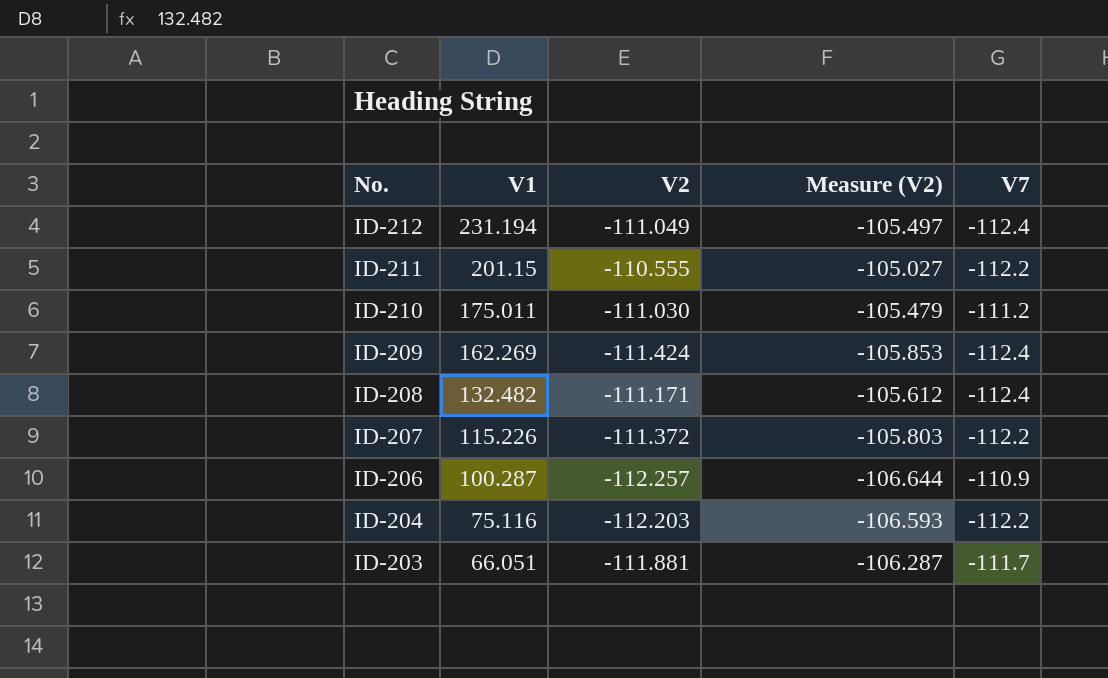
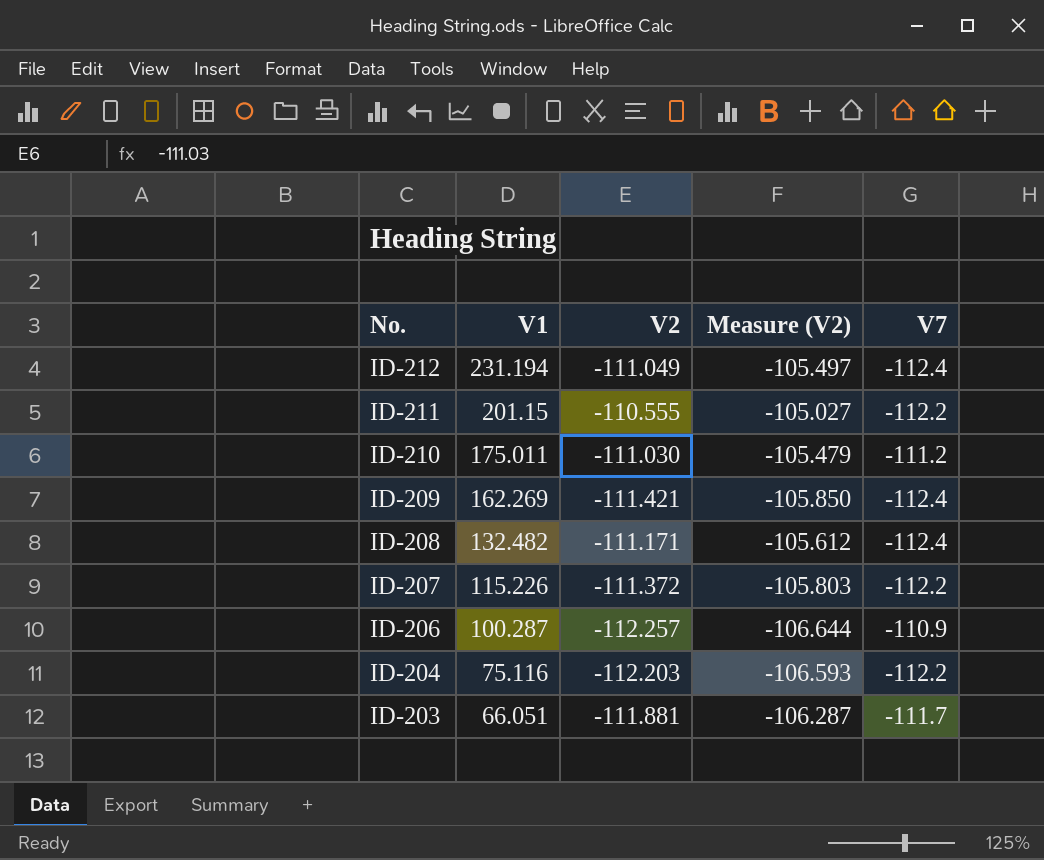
ID-209 | V2: -111.424 -> -111.421
ID-209 | Measure (V2): -105.853 -> -105.850

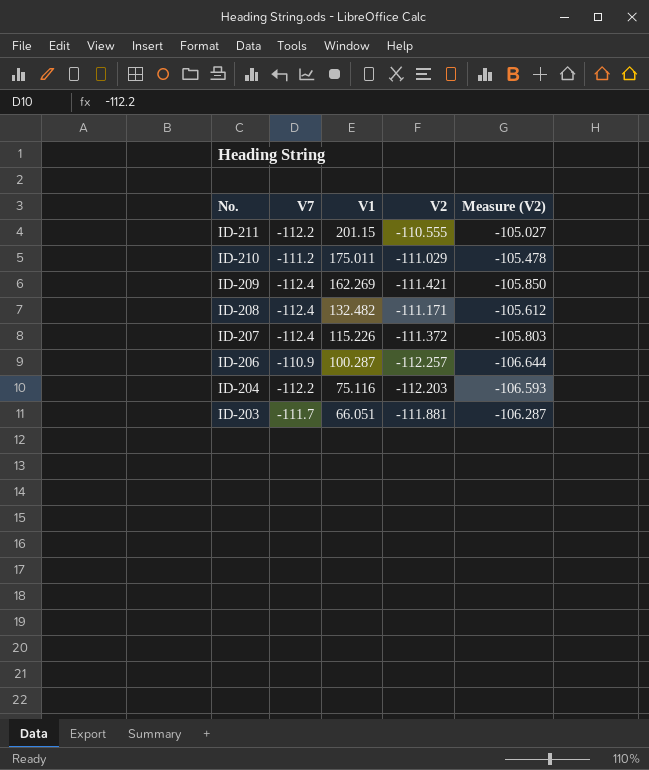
column V7 | position: 5 -> 2
row ID-212: 231.194 | -111.049 | -105.497 | -112.4 -> none
ID-210 | V2: -111.030 -> -111.029
ID-210 | Measure (V2): -105.479 -> -105.478
ID-207 | V7: -112.2 -> -112.4

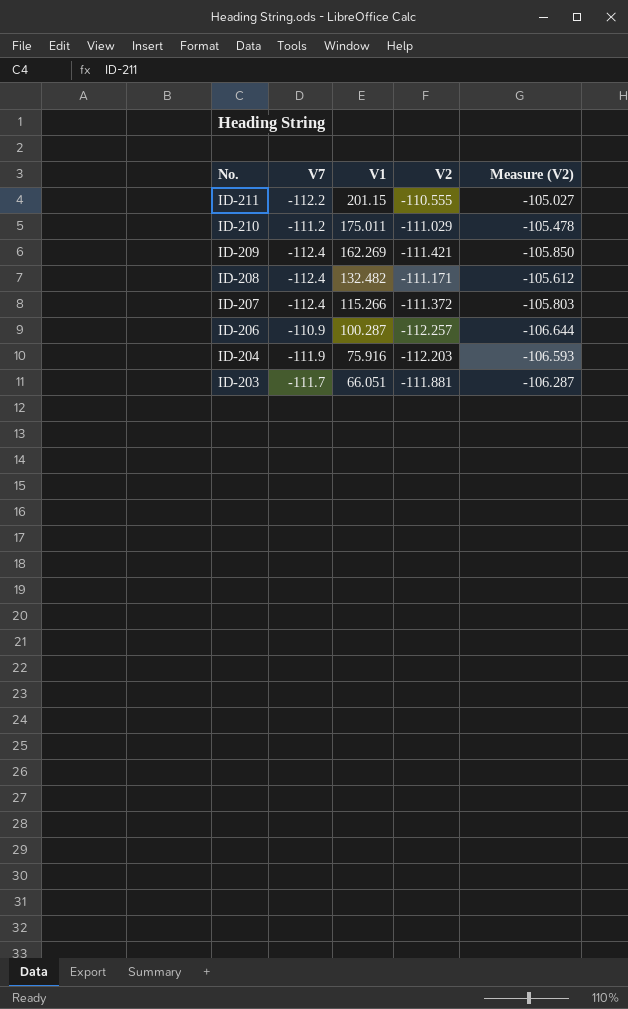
ID-207 | V1: 115.226 -> 115.266
ID-204 | V7: -112.2 -> -111.9
ID-204 | V1: 75.116 -> 75.916

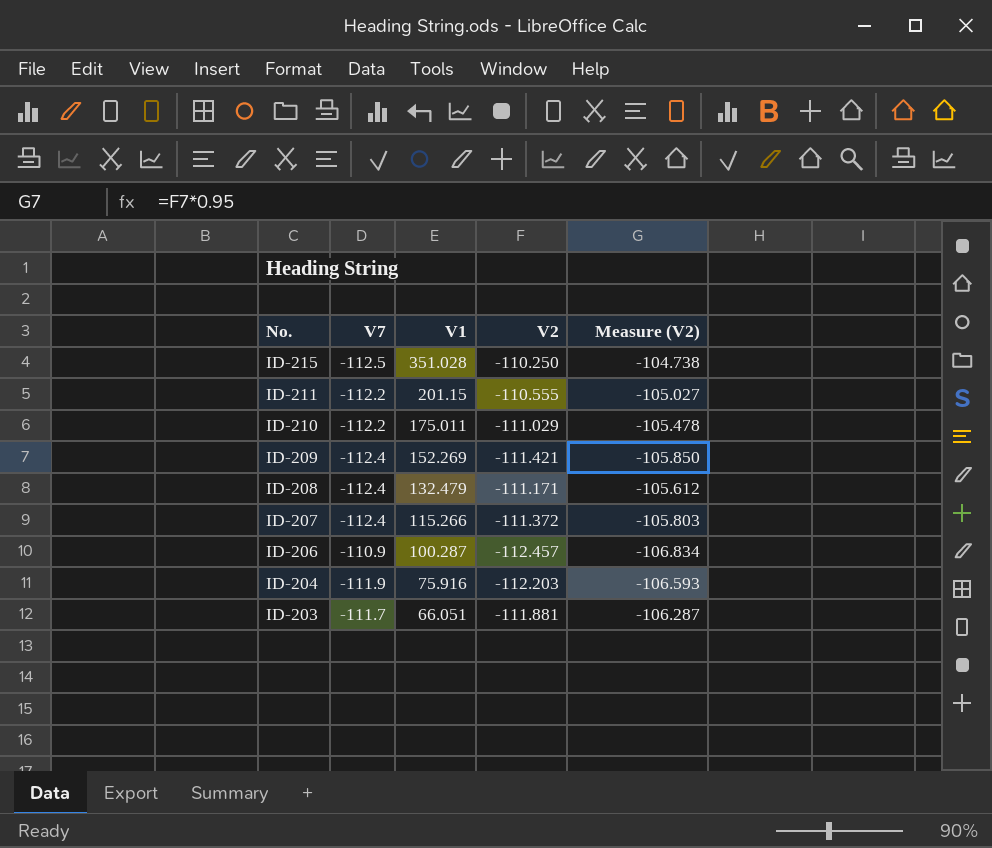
row ID-215: none -> -112.5 | 351.028 | -110.250 | -104.738
ID-210 | V7: -111.2 -> -112.2
ID-209 | V1: 162.269 -> 152.269
ID-208 | V1: 132.482 -> 132.479
ID-206 | V2: -112.257 -> -112.457
ID-206 | Measure (V2): -106.644 -> -106.834

